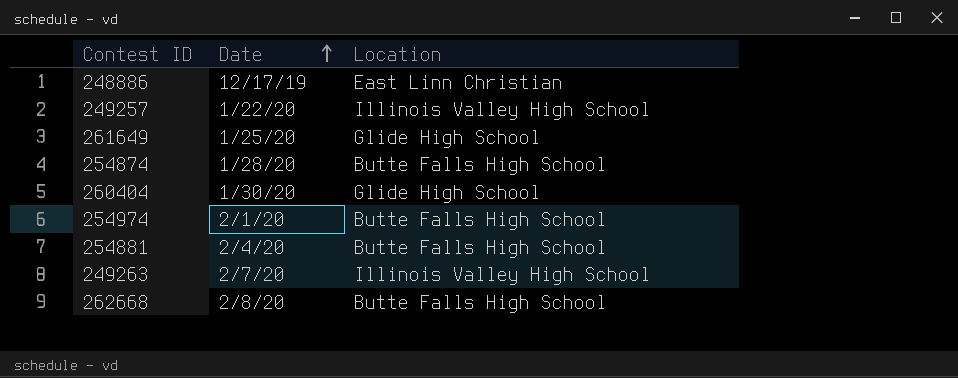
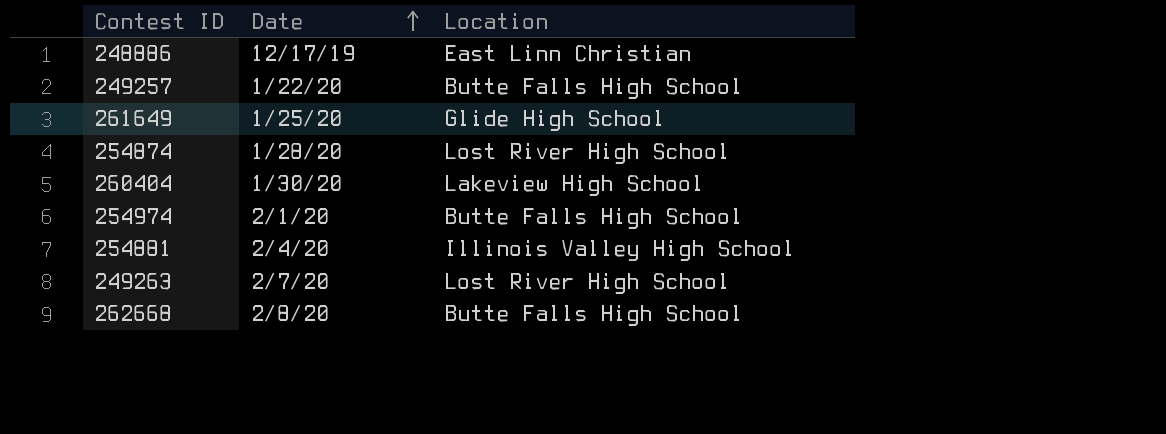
249257 | Location: Illinois Valley High School -> Butte Falls High School
254874 | Location: Butte Falls High School -> Lost River High School
260404 | Location: Glide High School -> Lakeview High School
254881 | Location: Butte Falls High School -> Illinois Valley High School
249263 | Location: Illinois Valley High School -> Lost River High School

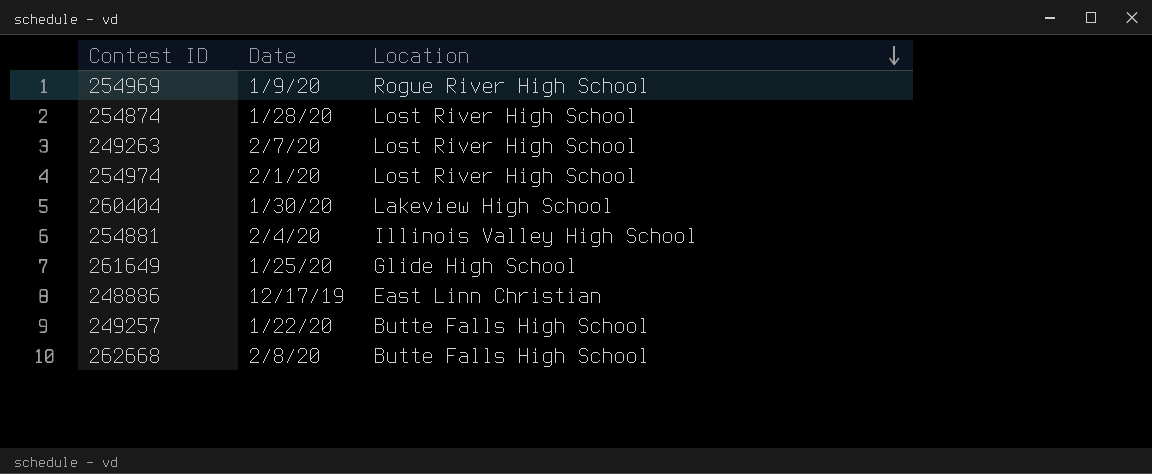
row order: Date ascending -> Location descending
row 254969: none -> 1/9/20 | Rogue River High School
254974 | Location: Butte Falls High School -> Lost River High School

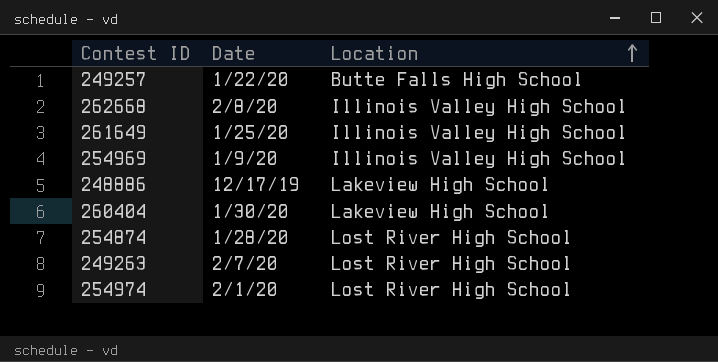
row order: Location descending -> Location ascending
row 254881: 2/4/20 | Illinois Valley High School -> none
262668 | Location: Butte Falls High School -> Illinois Valley High School
261649 | Location: Glide High School -> Illinois Valley High School
254969 | Location: Rogue River High School -> Illinois Valley High School
248886 | Location: East Linn Christian -> Lakeview High School

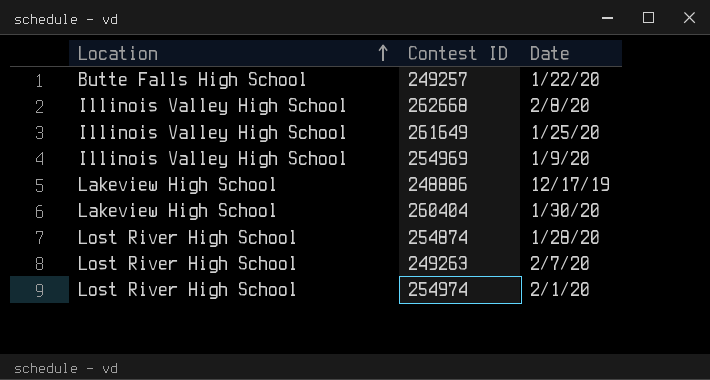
column Location | position: 3 -> 1

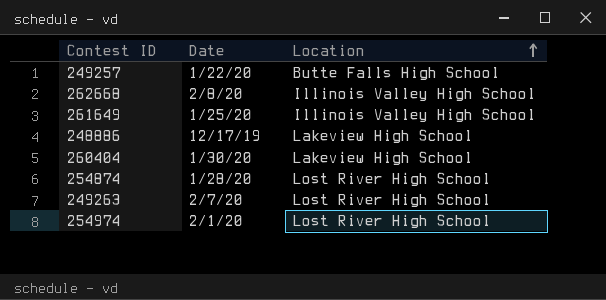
column Location | position: 1 -> 3
row 254969: Illinois Valley High School | 1/9/20 -> none

